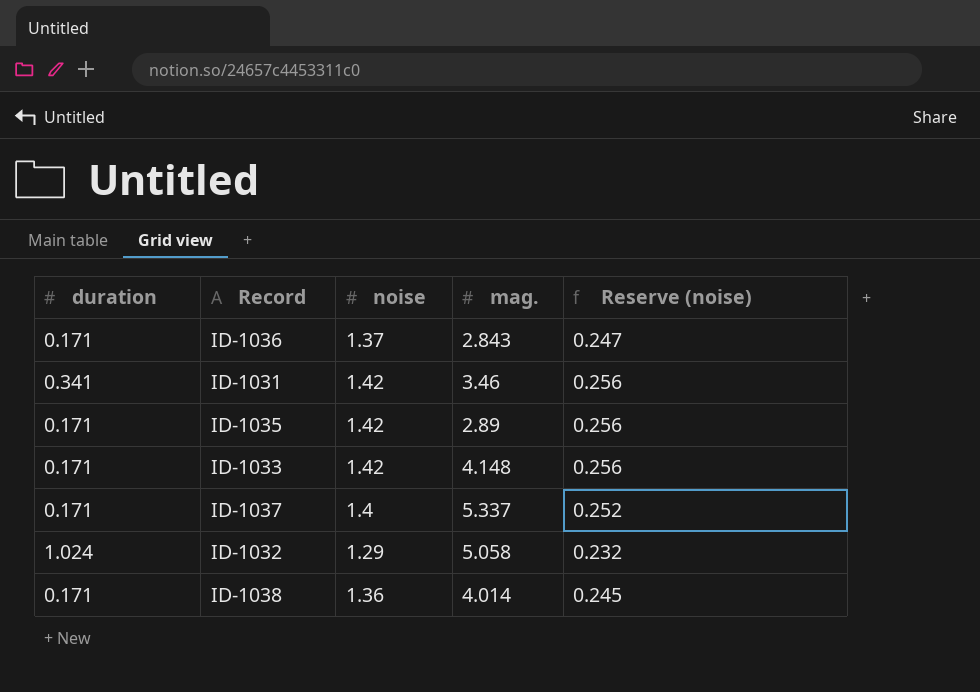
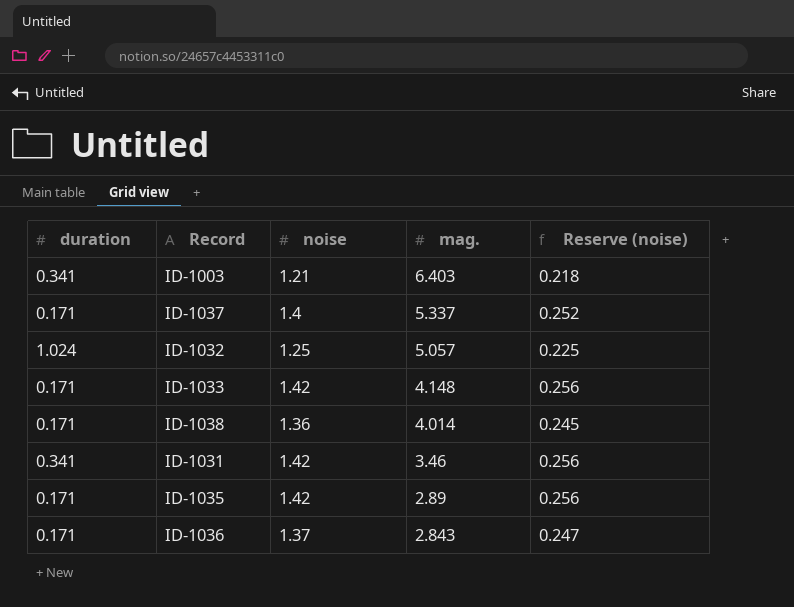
row order: none -> mag. descending
row ID-1003: none -> 0.341 | 1.21 | 6.403 | 0.218
ID-1032 | noise: 1.29 -> 1.25
ID-1032 | mag.: 5.058 -> 5.057
ID-1032 | Reserve (noise): 0.232 -> 0.225

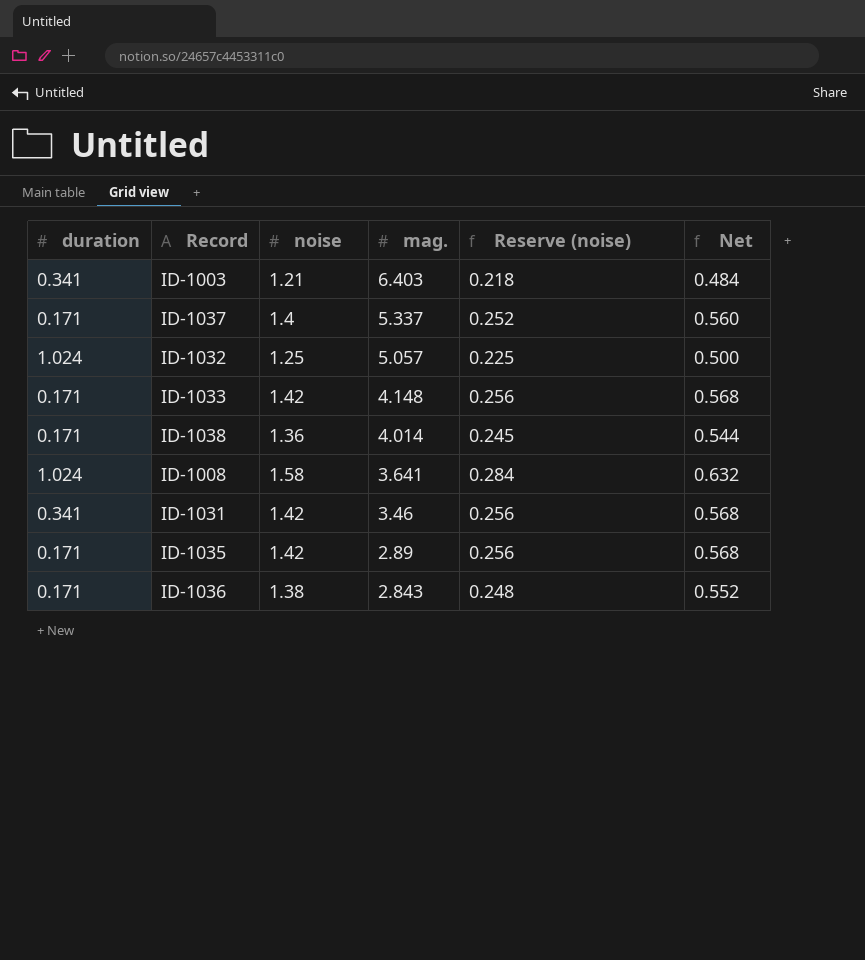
column Net | formula: none -> [noise] * 0.4
row ID-1008: none -> 1.024 | 1.58 | 3.641 | 0.284 | 0.632
ID-1036 | noise: 1.37 -> 1.38
ID-1036 | Reserve (noise): 0.247 -> 0.248

